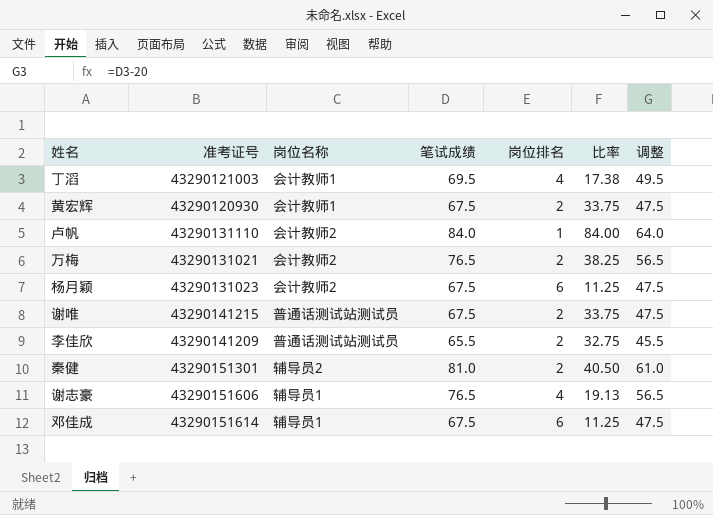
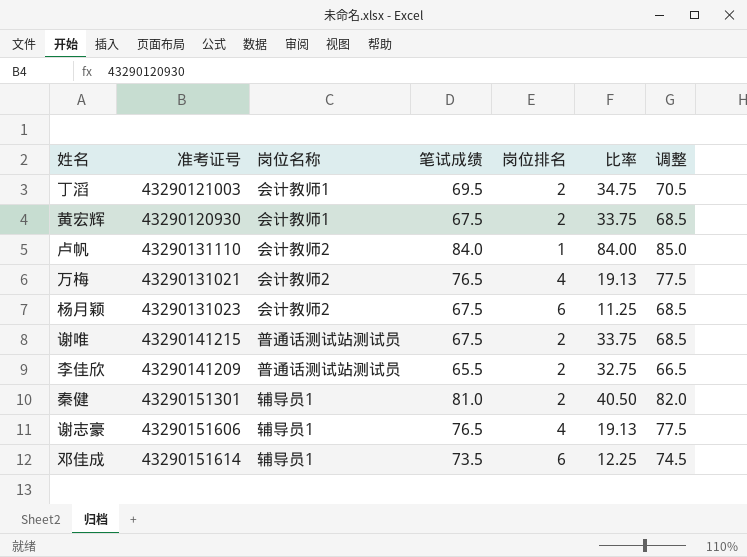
column 调整 | formula: [笔试成绩] - 20 -> [笔试成绩] + 1
丁滔 | 岗位排名: 4 -> 2
丁滔 | 比率: 17.38 -> 34.75
万梅 | 岗位排名: 2 -> 4
万梅 | 比率: 38.25 -> 19.13
秦健 | 岗位名称: 辅导员2 -> 辅导员1
邓佳成 | 笔试成绩: 67.5 -> 73.5
邓佳成 | 比率: 11.25 -> 12.25

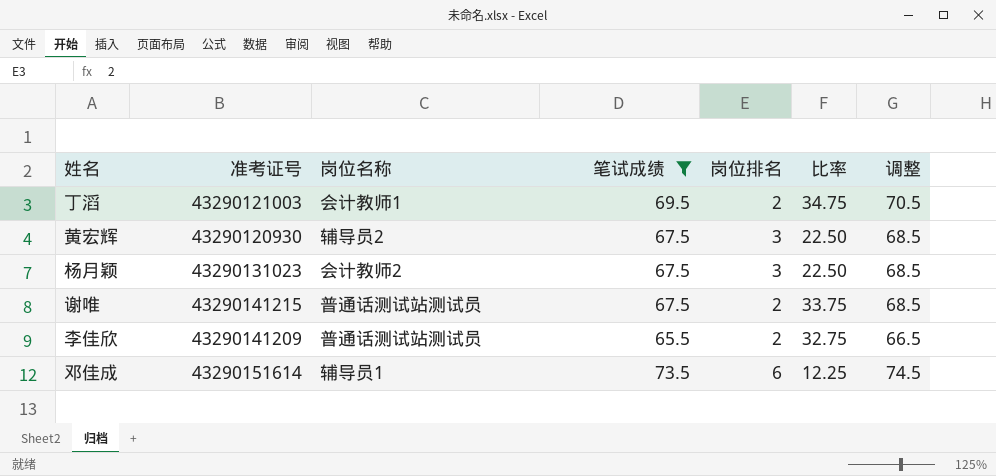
filter: none -> 笔试成绩 <= 73.5
黄宏辉 | 岗位名称: 会计教师1 -> 辅导员2
黄宏辉 | 岗位排名: 2 -> 3
黄宏辉 | 比率: 33.75 -> 22.50
杨月颖 | 岗位排名: 6 -> 3
杨月颖 | 比率: 11.25 -> 22.50

